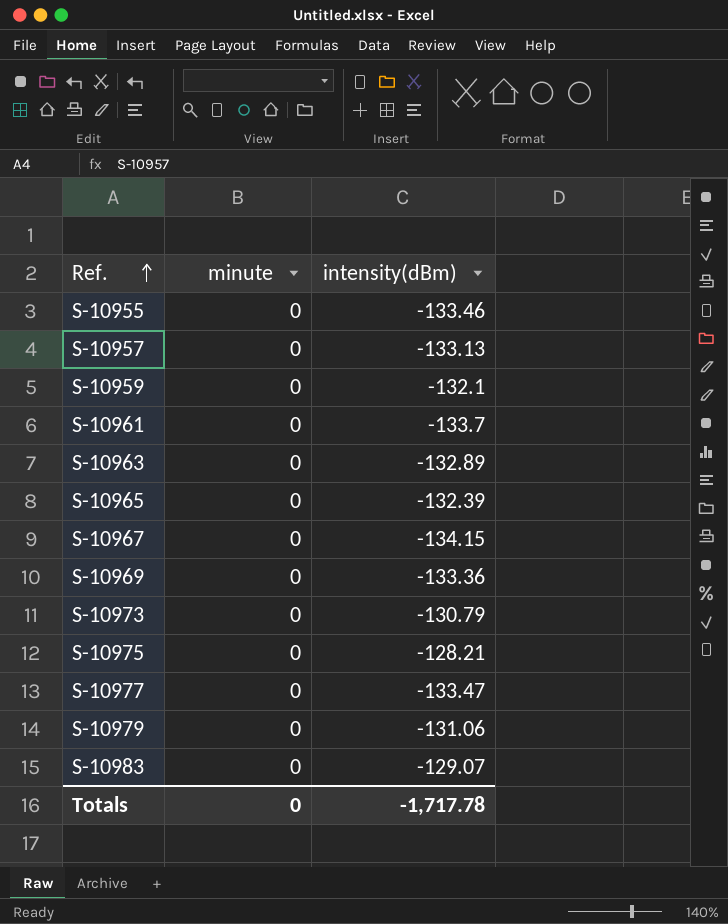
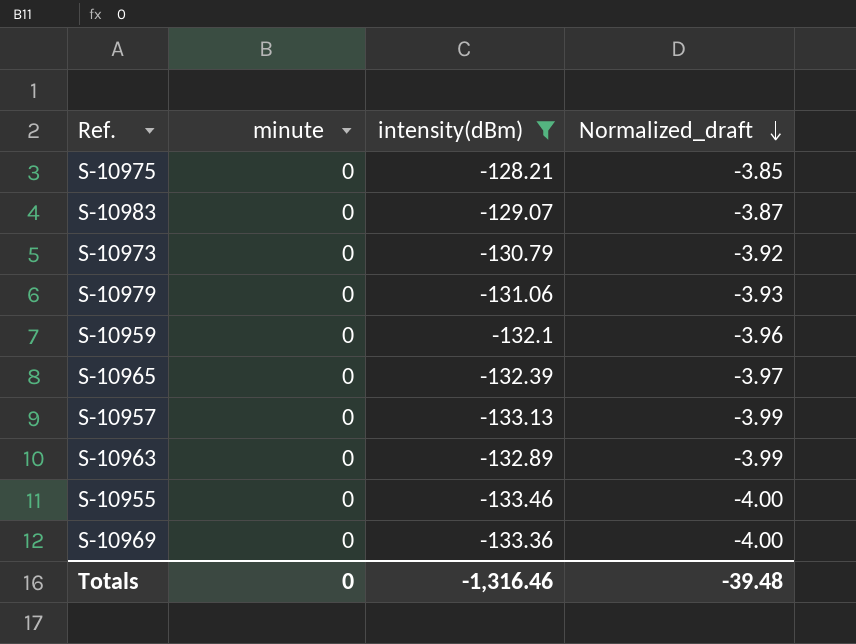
filter: none -> intensity(dBm) >= -133.46
row order: Ref. ascending -> Normalized_draft descending
column Normalized_draft | formula: none -> [intensity(dBm)] * 0.03
Totals | intensity(dBm): -1,717.78 -> -1,316.46

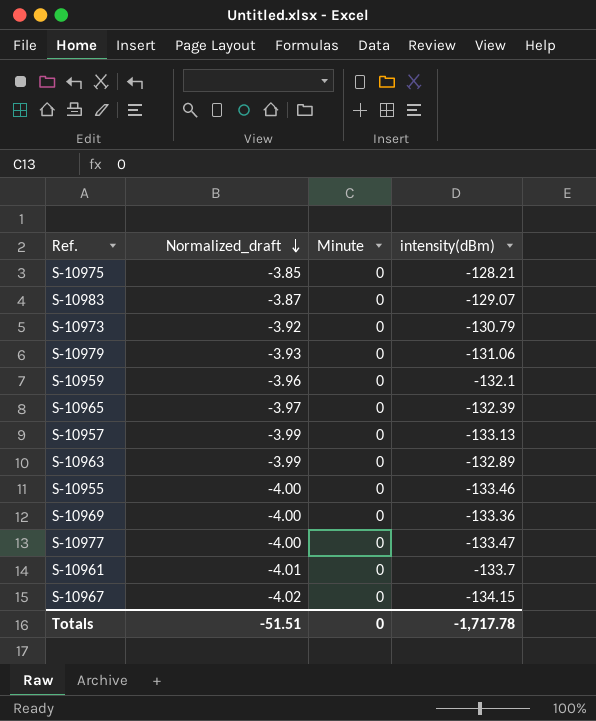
filter: intensity(dBm) >= -133.46 -> none
column Normalized_draft | position: 4 -> 2
column name: minute -> Minute
Totals | Normalized_draft: -39.48 -> -51.51
Totals | intensity(dBm): -1,316.46 -> -1,717.78

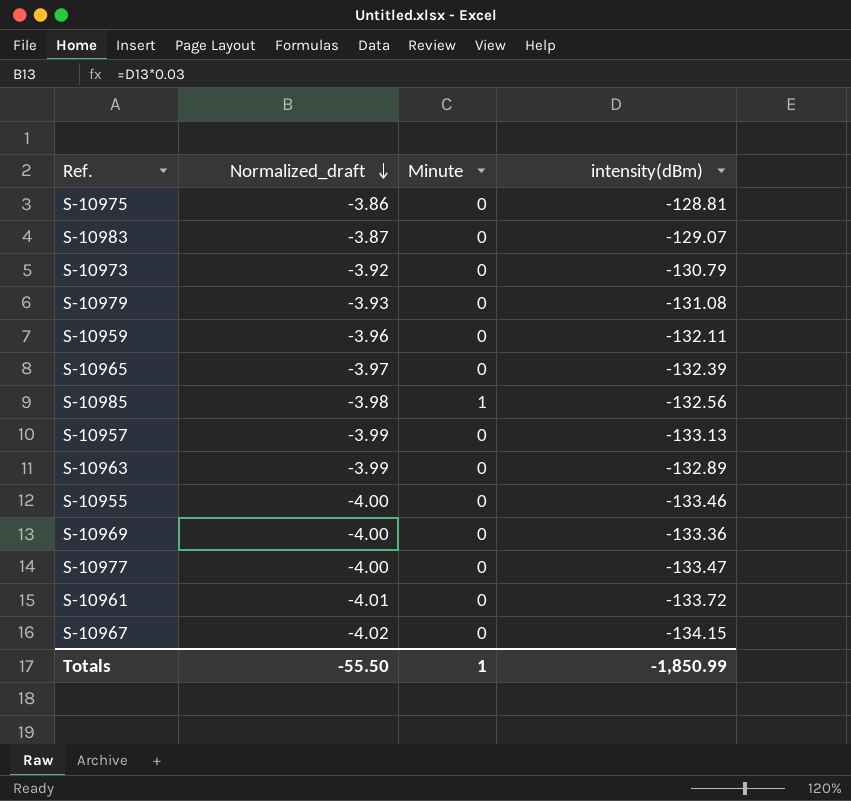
S-10975 | Normalized_draft: -3.85 -> -3.86
S-10975 | intensity(dBm): -128.21 -> -128.81
S-10979 | intensity(dBm): -131.06 -> -131.08
S-10959 | intensity(dBm): -132.1 -> -132.11
row S-10985: none -> -3.98 | 1 | -132.56
S-10961 | intensity(dBm): -133.7 -> -133.72
Totals | Normalized_draft: -51.51 -> -55.50
Totals | Minute: 0 -> 1
Totals | intensity(dBm): -1,717.78 -> -1,850.99

